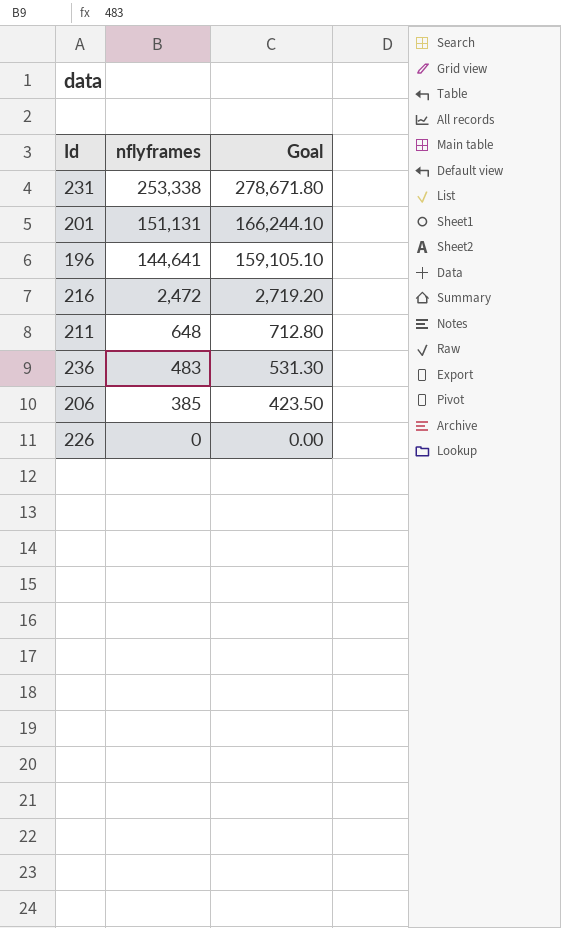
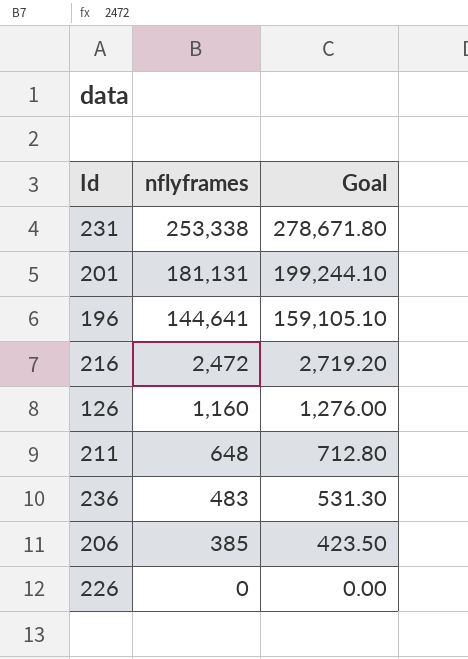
201 | nflyframes: 151,131 -> 181,131
201 | Goal: 166,244.10 -> 199,244.10
row 126: none -> 1,160 | 1,276.00

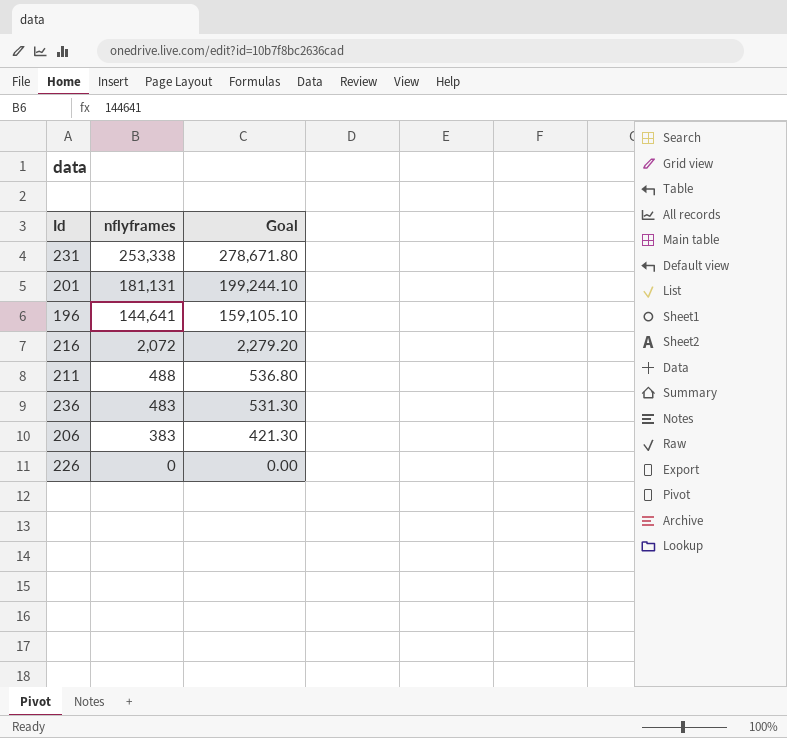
row 126: 1,160 | 1,276.00 -> none
216 | nflyframes: 2,472 -> 2,072
216 | Goal: 2,719.20 -> 2,279.20
211 | nflyframes: 648 -> 488
211 | Goal: 712.80 -> 536.80
206 | nflyframes: 385 -> 383
206 | Goal: 423.50 -> 421.30

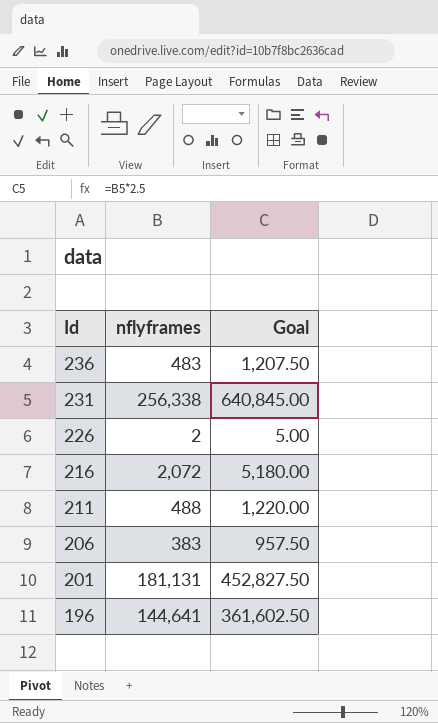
row order: nflyframes descending -> Id descending
column Goal | formula: [nflyframes] * 1.1 -> [nflyframes] * 2.5
231 | nflyframes: 253,338 -> 256,338
226 | nflyframes: 0 -> 2

